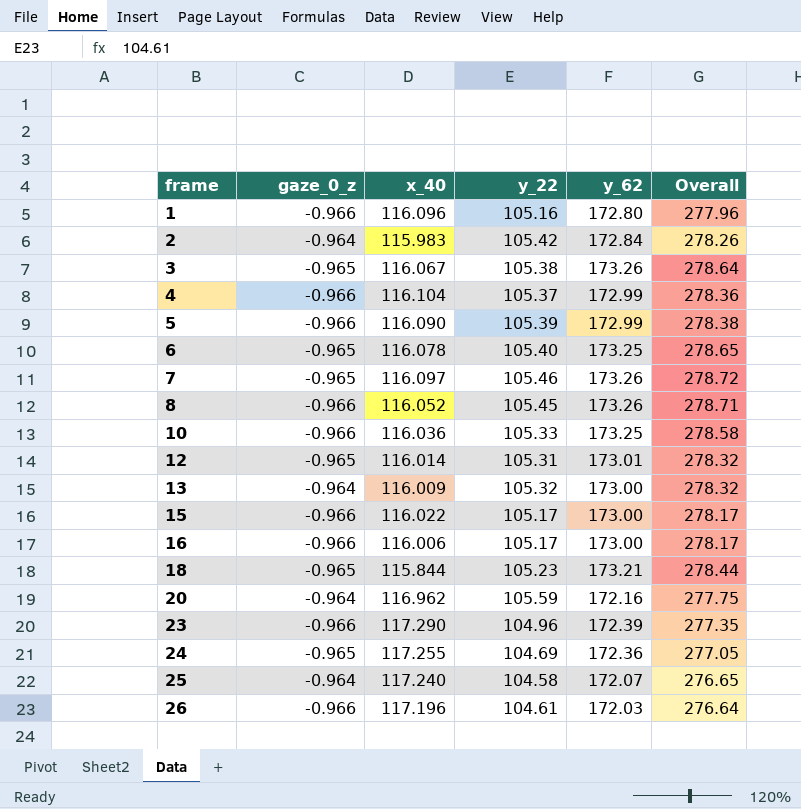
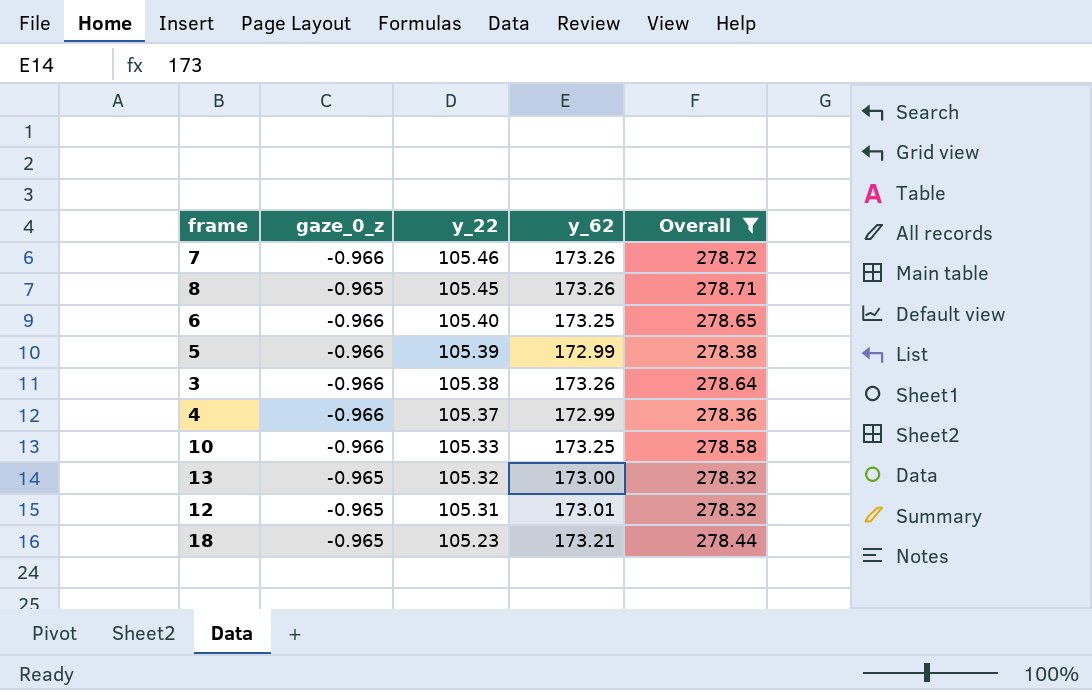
filter: none -> Overall >= 278.32
row order: frame ascending -> y_22 descending
column x_40 | position: 3 -> none
7 | gaze_0_z: -0.965 -> -0.966
8 | gaze_0_z: -0.966 -> -0.965
6 | gaze_0_z: -0.965 -> -0.966
3 | gaze_0_z: -0.965 -> -0.966
13 | gaze_0_z: -0.964 -> -0.965

